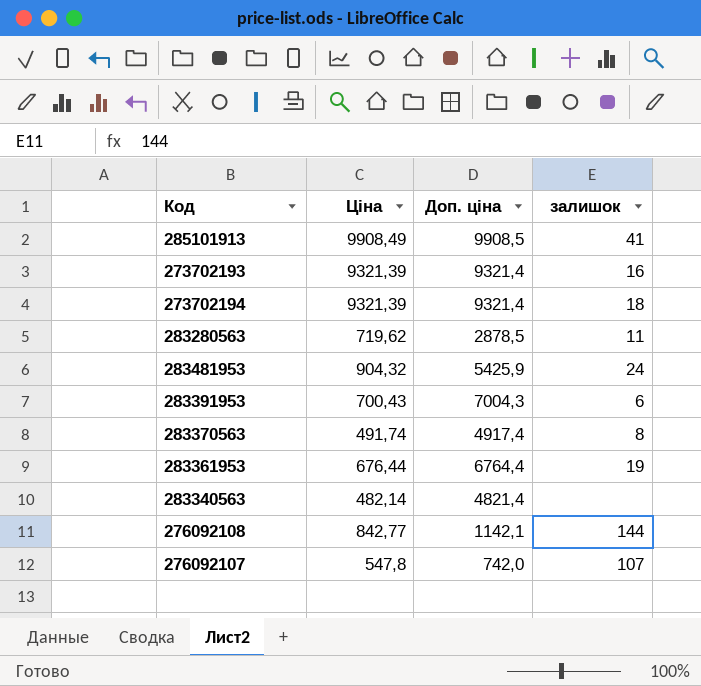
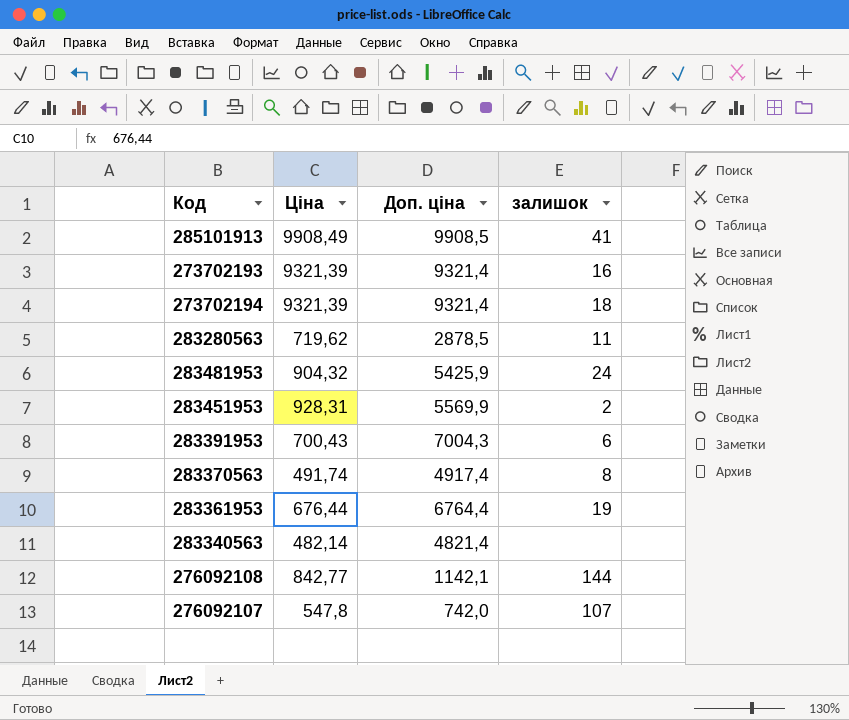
row 283451953: none -> 928,31 | 5569,9 | 2

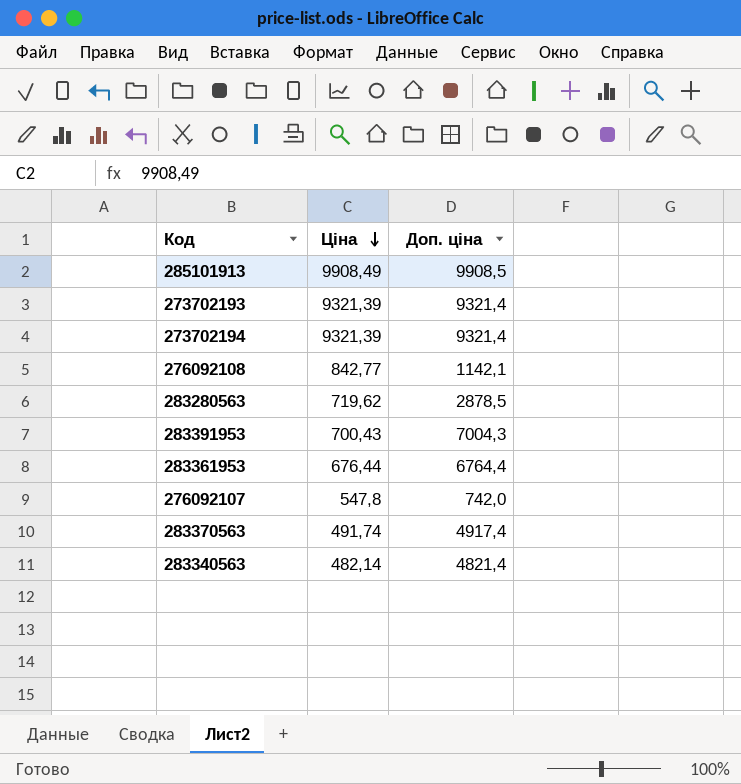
row order: none -> Ціна descending
column залишок | position: 4 -> none
row 283481953: 904,32 | 5425,9 | 24 -> none
row 283451953: 928,31 | 5569,9 | 2 -> none

